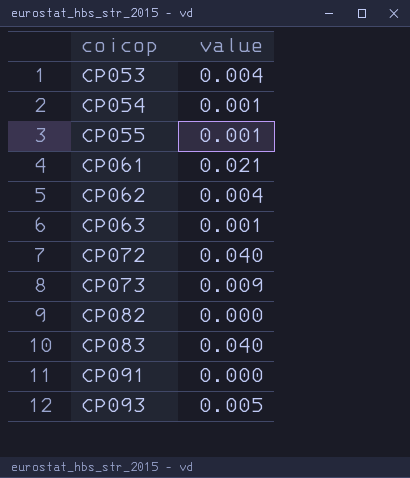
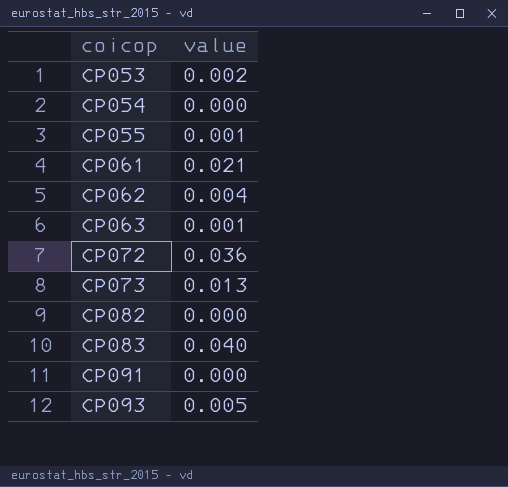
CP053 | value: 0.004 -> 0.002
CP054 | value: 0.001 -> 0.000
CP072 | value: 0.040 -> 0.036
CP073 | value: 0.009 -> 0.013

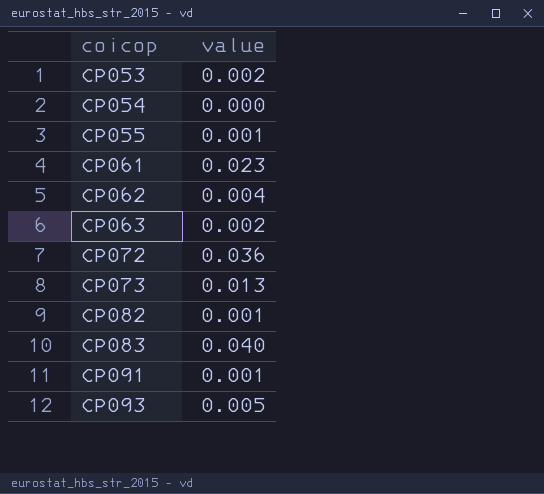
CP061 | value: 0.021 -> 0.023
CP063 | value: 0.001 -> 0.002
CP082 | value: 0.000 -> 0.001
CP091 | value: 0.000 -> 0.001

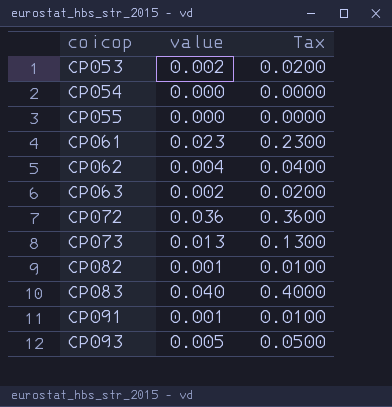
column Tax | formula: none -> [value] * 10
CP055 | value: 0.001 -> 0.000

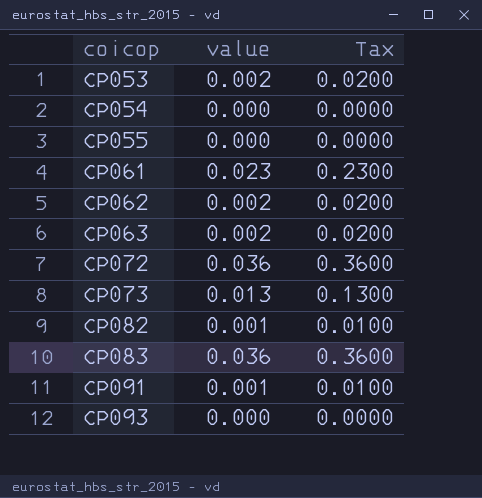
CP062 | value: 0.004 -> 0.002
CP062 | Tax: 0.0400 -> 0.0200
CP083 | value: 0.040 -> 0.036
CP083 | Tax: 0.4000 -> 0.3600
CP093 | value: 0.005 -> 0.000
CP093 | Tax: 0.0500 -> 0.0000

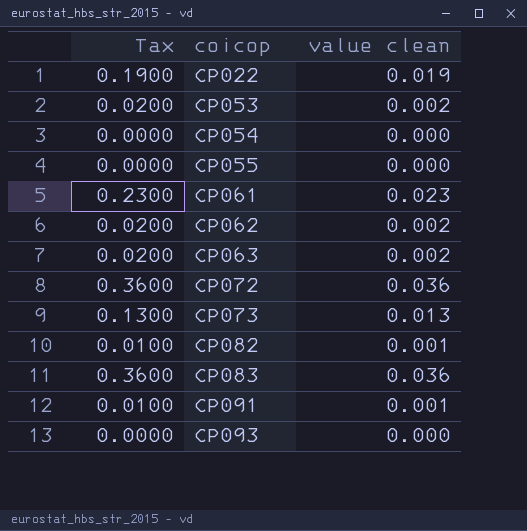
column Tax | position: 3 -> 1
column name: value -> value clean
row CP022: none -> 0.1900 | 0.019

